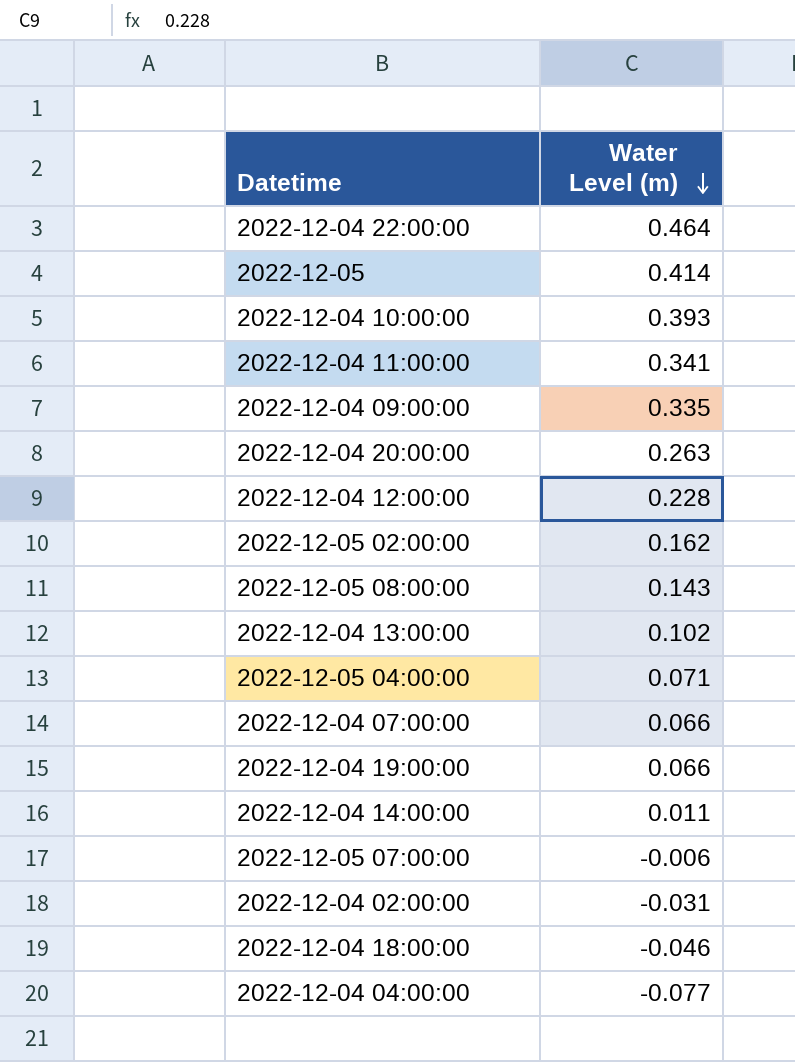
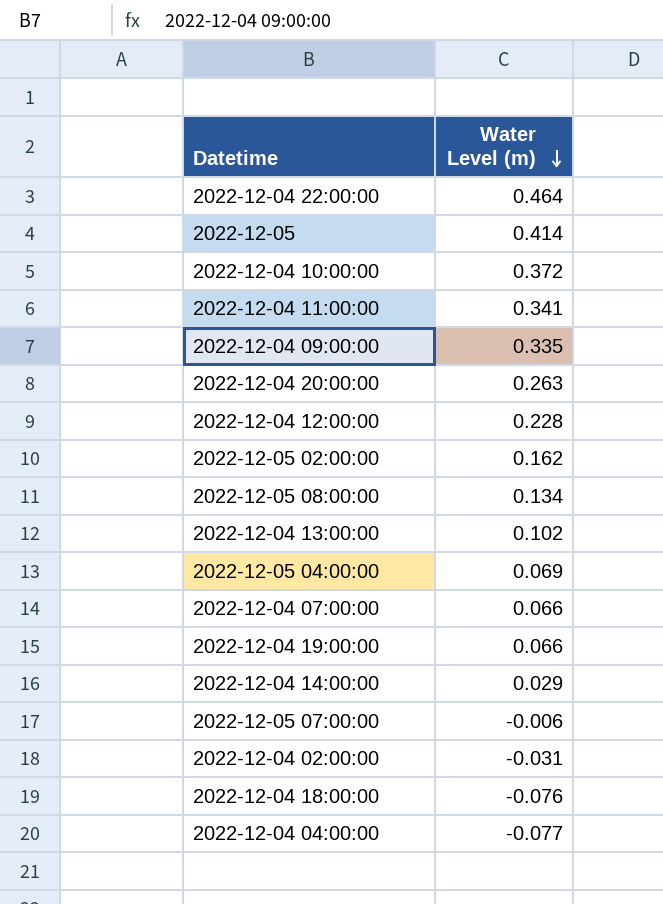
2022-12-04 10:00:00 | Water Level (m): 0.393 -> 0.372
2022-12-05 08:00:00 | Water Level (m): 0.143 -> 0.134
2022-12-05 04:00:00 | Water Level (m): 0.071 -> 0.069
2022-12-04 14:00:00 | Water Level (m): 0.011 -> 0.029
2022-12-04 18:00:00 | Water Level (m): -0.046 -> -0.076

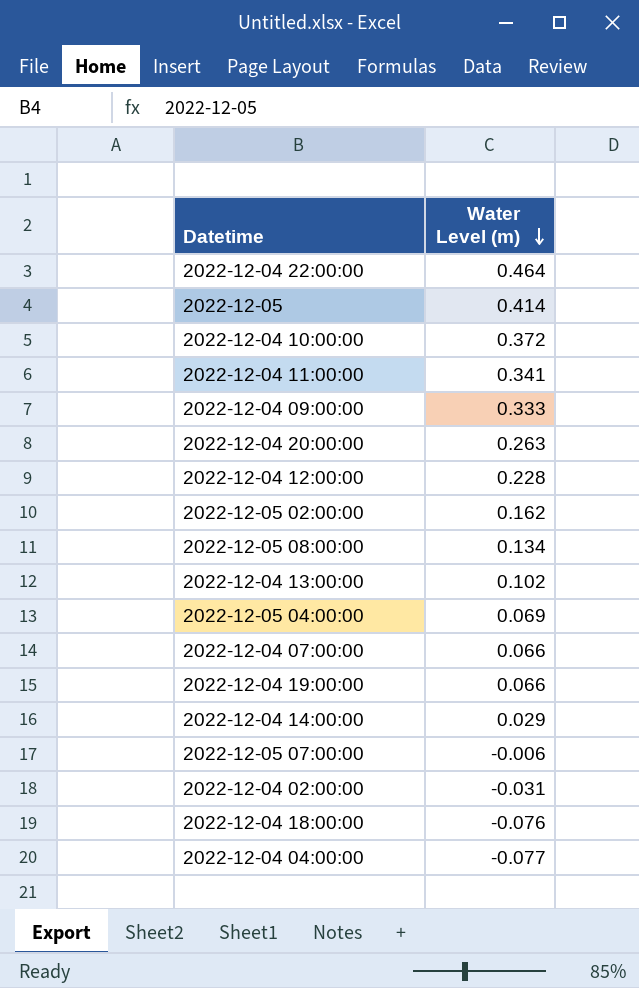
2022-12-04 09:00:00 | Water Level (m): 0.335 -> 0.333

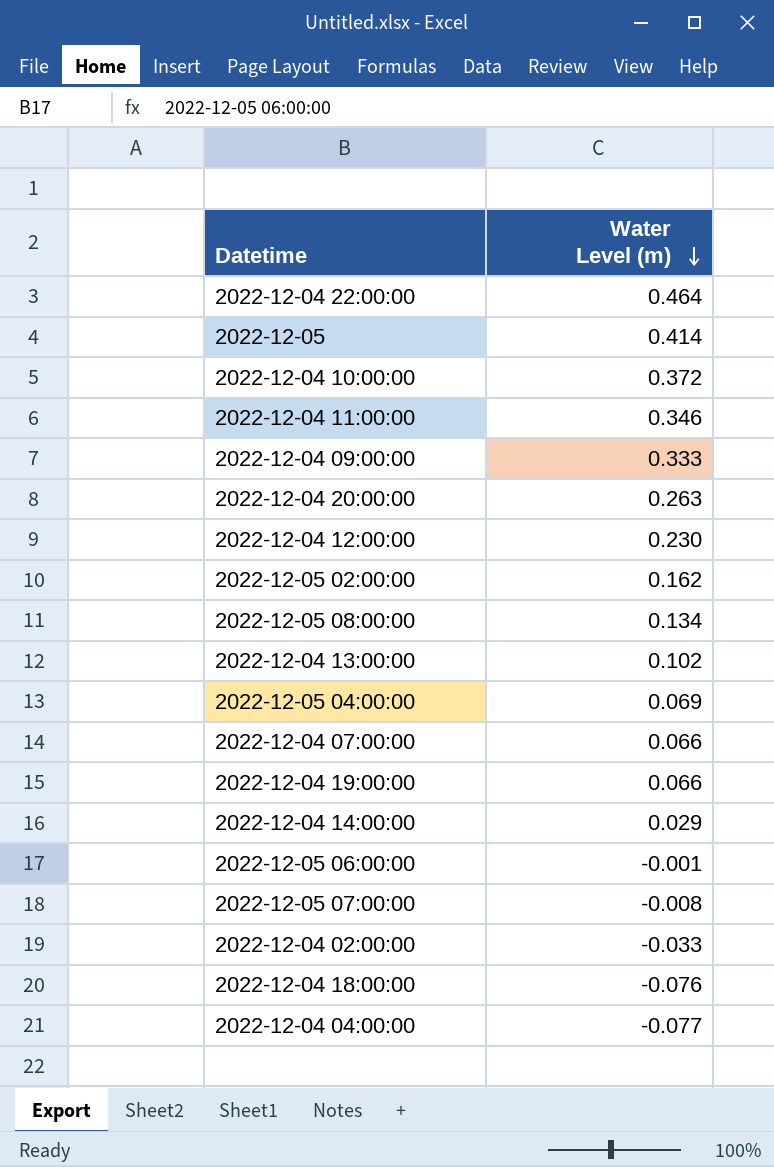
2022-12-04 11:00:00 | Water Level (m): 0.341 -> 0.346
2022-12-04 12:00:00 | Water Level (m): 0.228 -> 0.230
row 2022-12-05 06:00:00: none -> -0.001
2022-12-05 07:00:00 | Water Level (m): -0.006 -> -0.008
2022-12-04 02:00:00 | Water Level (m): -0.031 -> -0.033

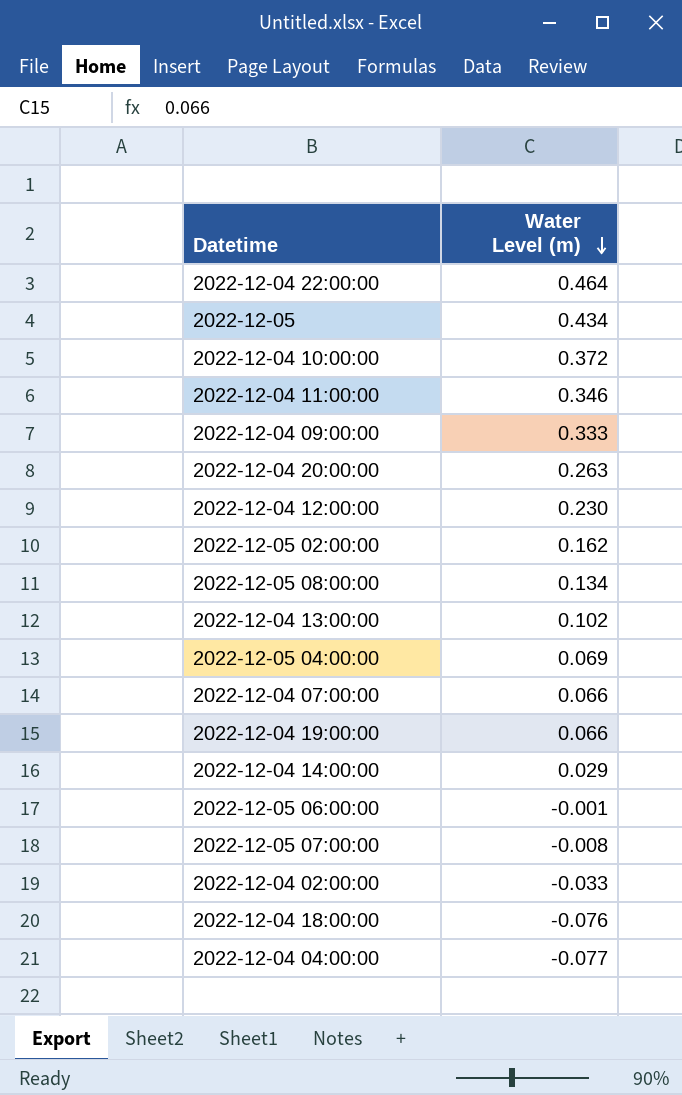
2022-12-05 | Water Level (m): 0.414 -> 0.434

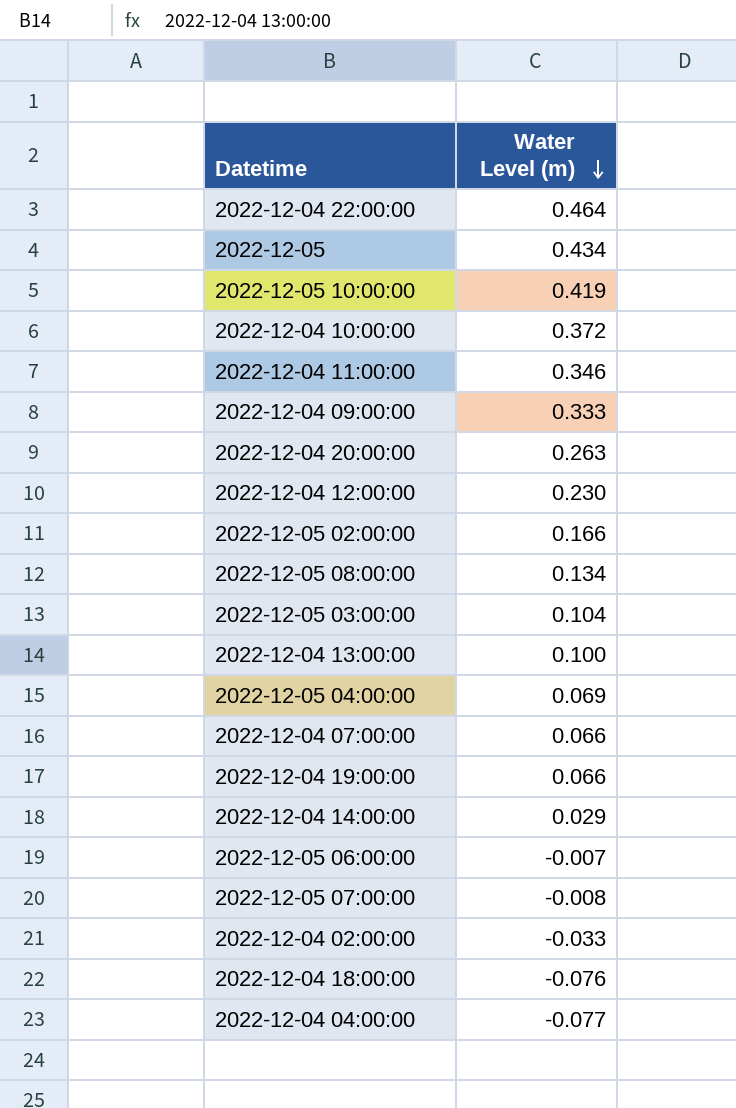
row 2022-12-05 10:00:00: none -> 0.419
2022-12-05 02:00:00 | Water Level (m): 0.162 -> 0.166
row 2022-12-05 03:00:00: none -> 0.104
2022-12-04 13:00:00 | Water Level (m): 0.102 -> 0.100
2022-12-05 06:00:00 | Water Level (m): -0.001 -> -0.007

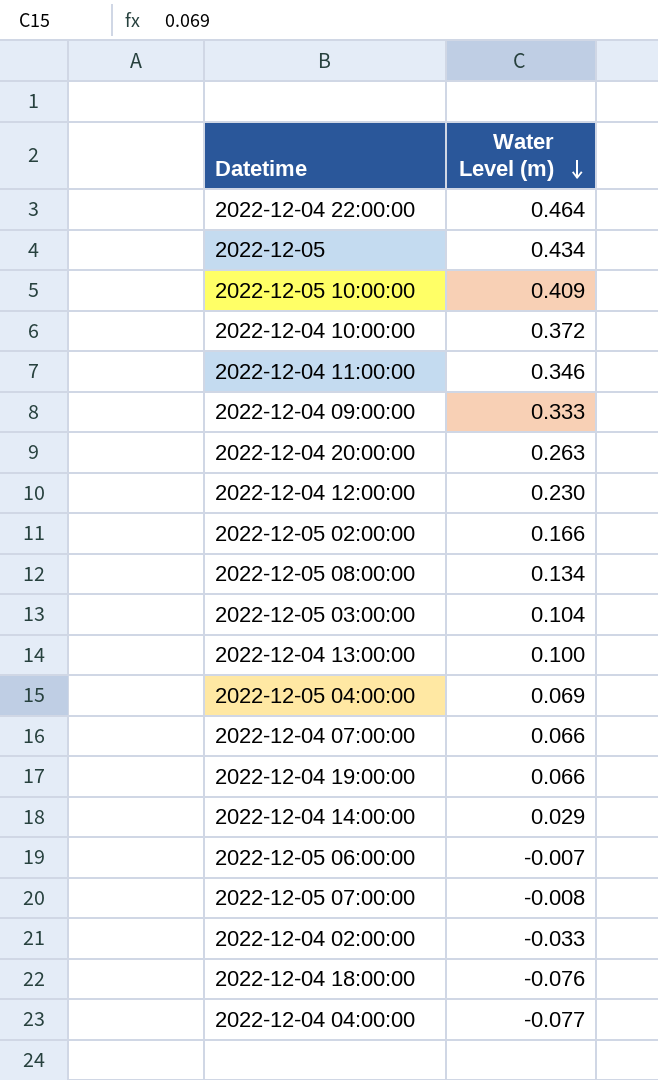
2022-12-05 10:00:00 | Water Level (m): 0.419 -> 0.409

